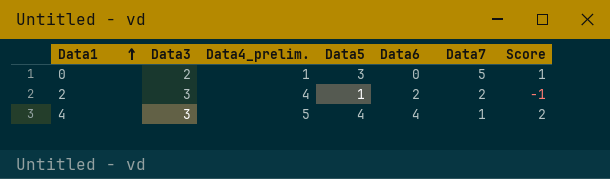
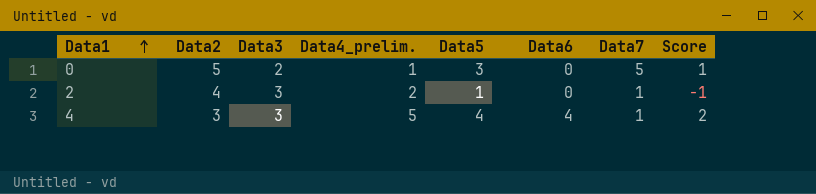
column Data2 | position: none -> 2
2 | Data4_prelim.: 4 -> 2
2 | Data6: 2 -> 0
2 | Data7: 2 -> 1

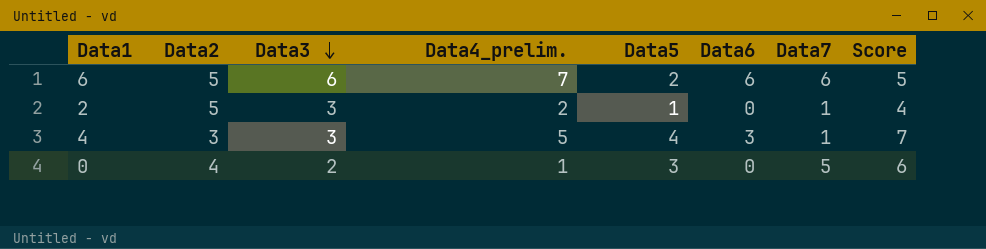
row order: Data1 ascending -> Data3 descending
column Score | formula: [Data5] - 2 -> [Data5] + 3
row 6: none -> 5 | 6 | 7 | 2 | 6 | 6 | 5
2 | Data2: 4 -> 5
4 | Data6: 4 -> 3
0 | Data2: 5 -> 4

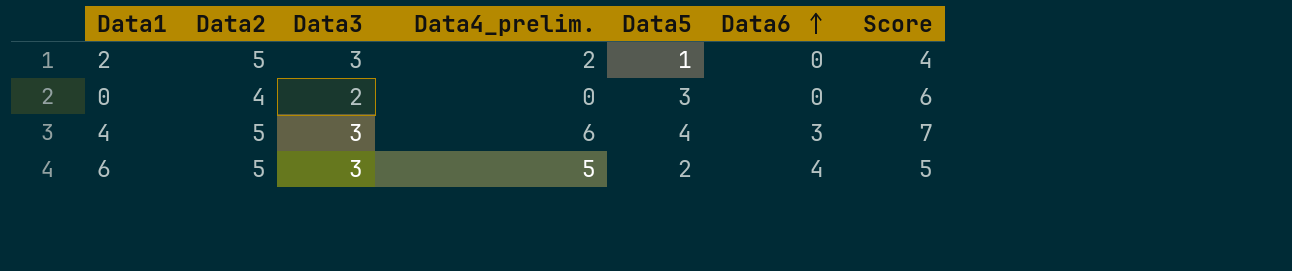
row order: Data3 descending -> Data6 ascending
column Data7 | position: 7 -> none
0 | Data4_prelim.: 1 -> 0
4 | Data2: 3 -> 5
4 | Data4_prelim.: 5 -> 6
6 | Data3: 6 -> 3
6 | Data4_prelim.: 7 -> 5
6 | Data6: 6 -> 4

